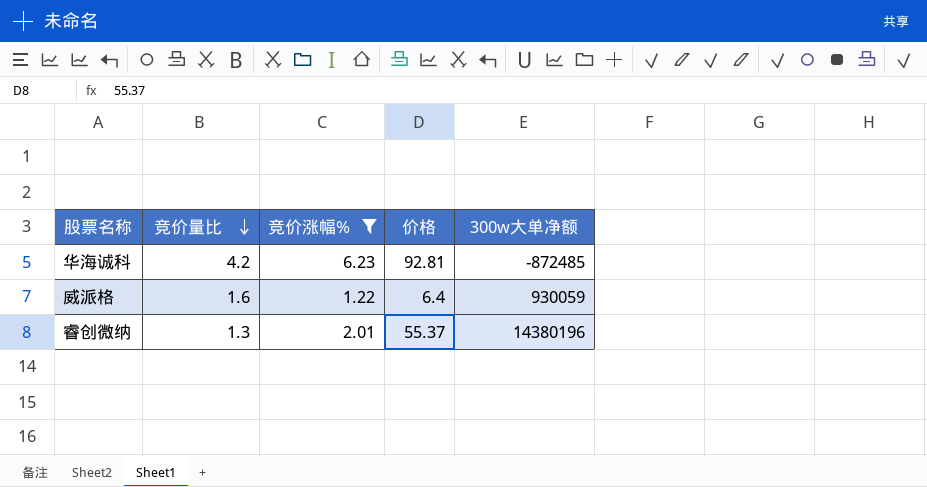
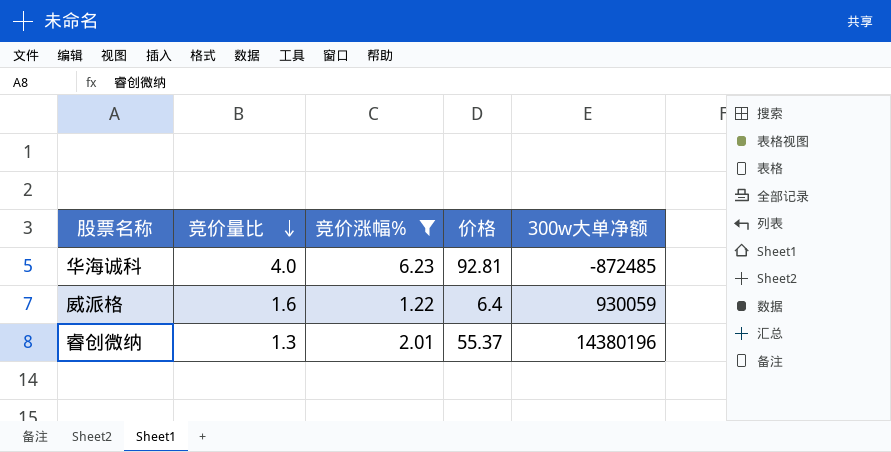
华海诚科 | 竞价量比: 4.2 -> 4.0

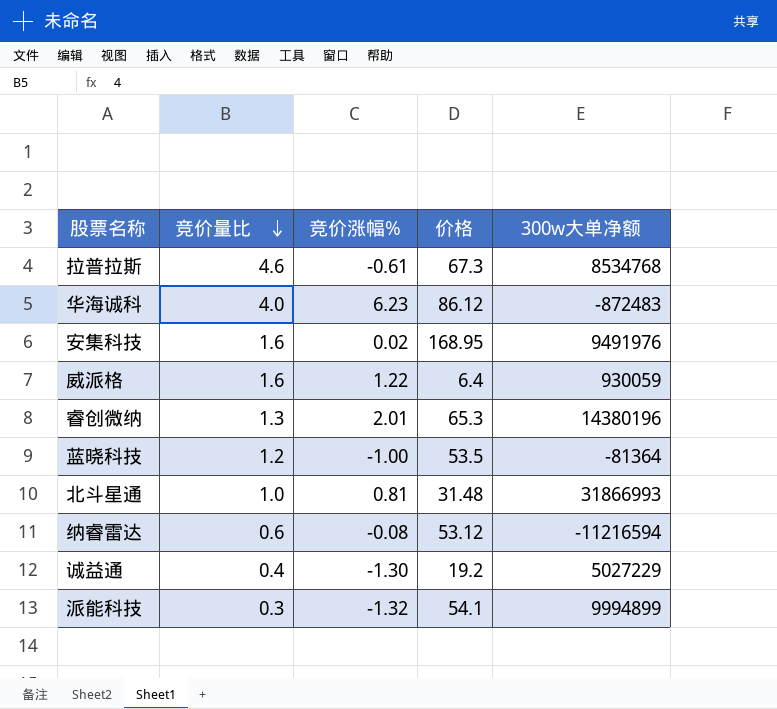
filter: 竞价涨幅% >= 1.22 -> none
华海诚科 | 价格: 92.81 -> 86.12
华海诚科 | 300w大单净额: -872485 -> -872483
睿创微纳 | 价格: 55.37 -> 65.3

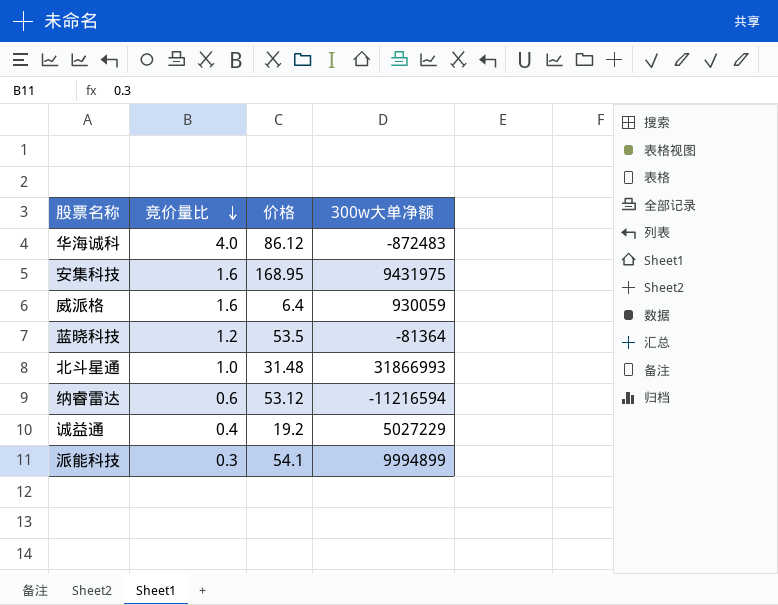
column 竞价涨幅% | position: 3 -> none
row 拉普拉斯: 4.6 | -0.61 | 67.3 | 8534768 -> none
row 睿创微纳: 1.3 | 2.01 | 65.3 | 14380196 -> none
安集科技 | 300w大单净额: 9491976 -> 9431975

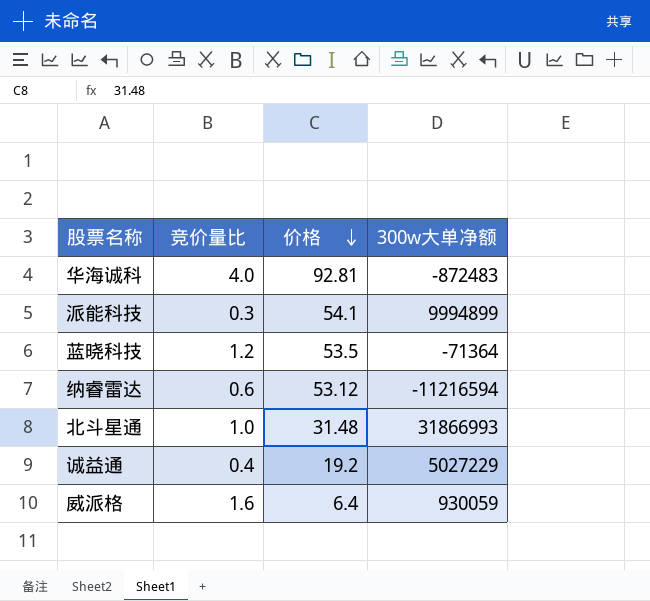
row order: 竞价量比 descending -> 价格 descending
row 安集科技: 1.6 | 168.95 | 9431975 -> none
华海诚科 | 价格: 86.12 -> 92.81
蓝晓科技 | 300w大单净额: -81364 -> -71364

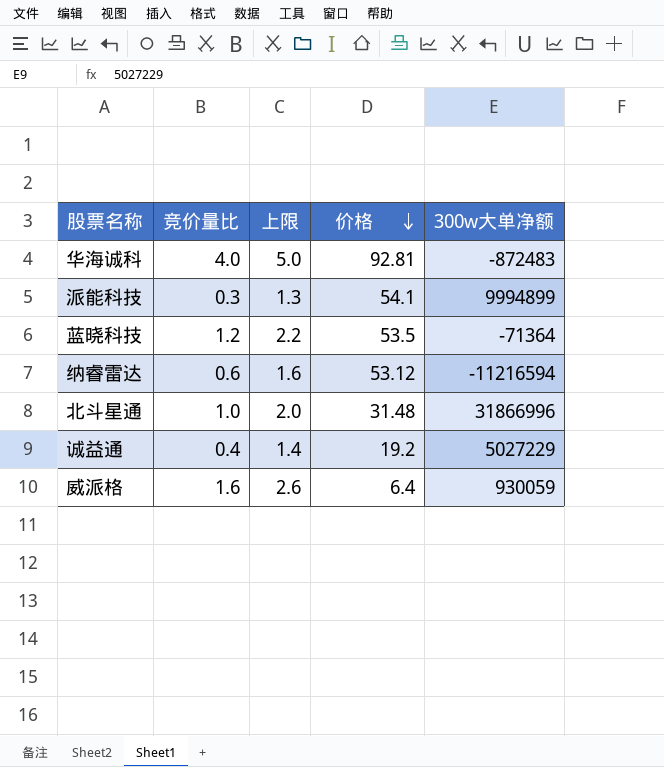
column 上限 | formula: none -> [竞价量比] + 1
北斗星通 | 300w大单净额: 31866993 -> 31866996

